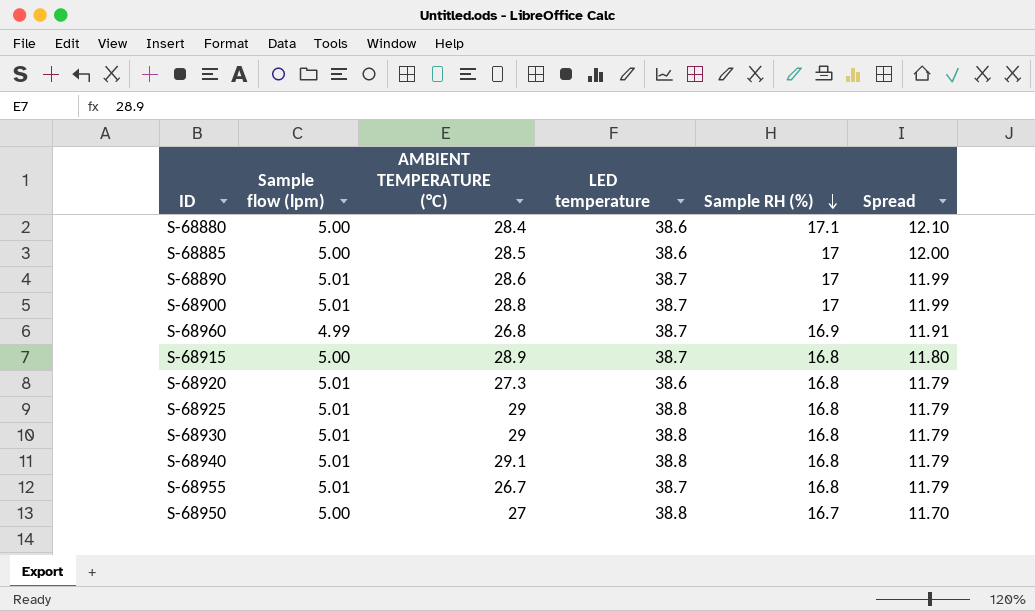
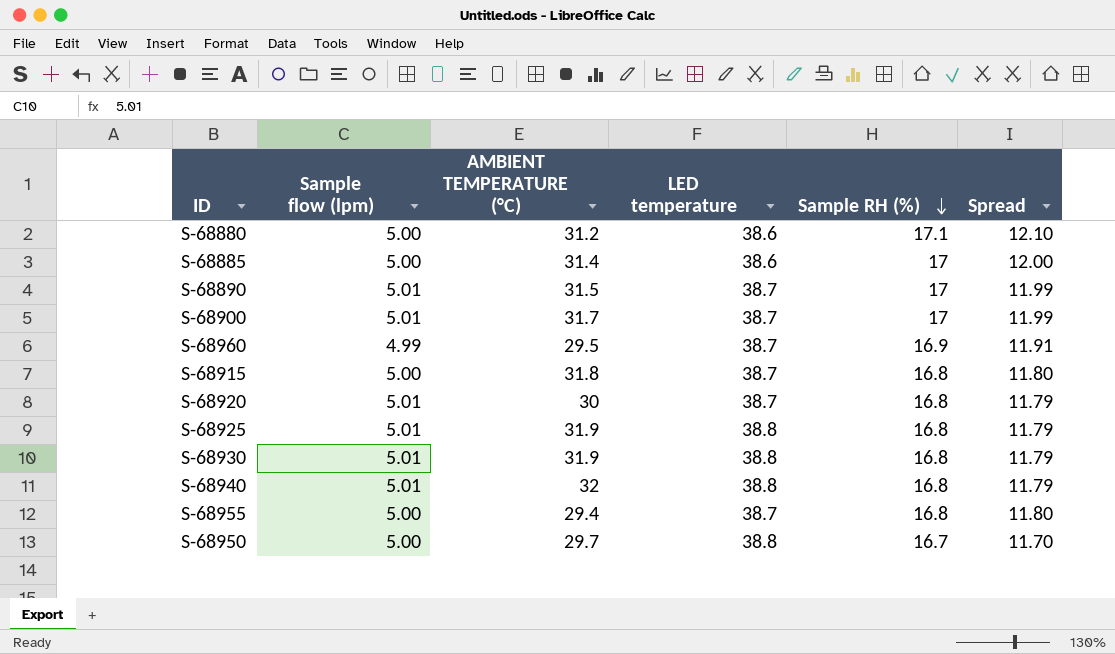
S-68880 | AMBIENT TEMPERATURE (°C): 28.4 -> 31.2
S-68885 | AMBIENT TEMPERATURE (°C): 28.5 -> 31.4
S-68890 | AMBIENT TEMPERATURE (°C): 28.6 -> 31.5
S-68900 | AMBIENT TEMPERATURE (°C): 28.8 -> 31.7
S-68960 | AMBIENT TEMPERATURE (°C): 26.8 -> 29.5
S-68915 | AMBIENT TEMPERATURE (°C): 28.9 -> 31.8
S-68920 | AMBIENT TEMPERATURE (°C): 27.3 -> 30
S-68920 | LED temperature: 38.6 -> 38.7
S-68925 | AMBIENT TEMPERATURE (°C): 29 -> 31.9
S-68930 | AMBIENT TEMPERATURE (°C): 29 -> 31.9
S-68940 | AMBIENT TEMPERATURE (°C): 29.1 -> 32
S-68955 | Sample flow (lpm): 5.01 -> 5.00
S-68955 | AMBIENT TEMPERATURE (°C): 26.7 -> 29.4
S-68955 | Spread: 11.79 -> 11.80
S-68950 | AMBIENT TEMPERATURE (°C): 27 -> 29.7

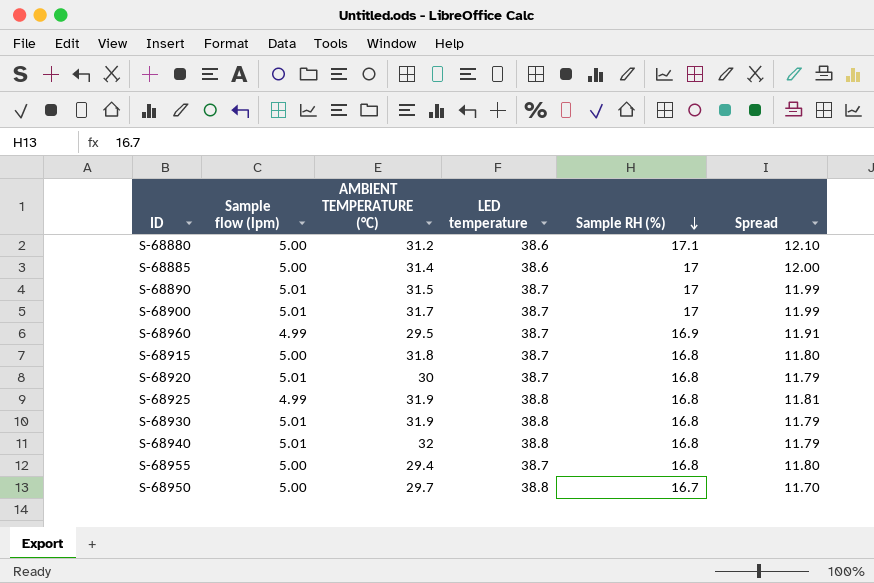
S-68925 | Sample flow (lpm): 5.01 -> 4.99
S-68925 | Spread: 11.79 -> 11.81

